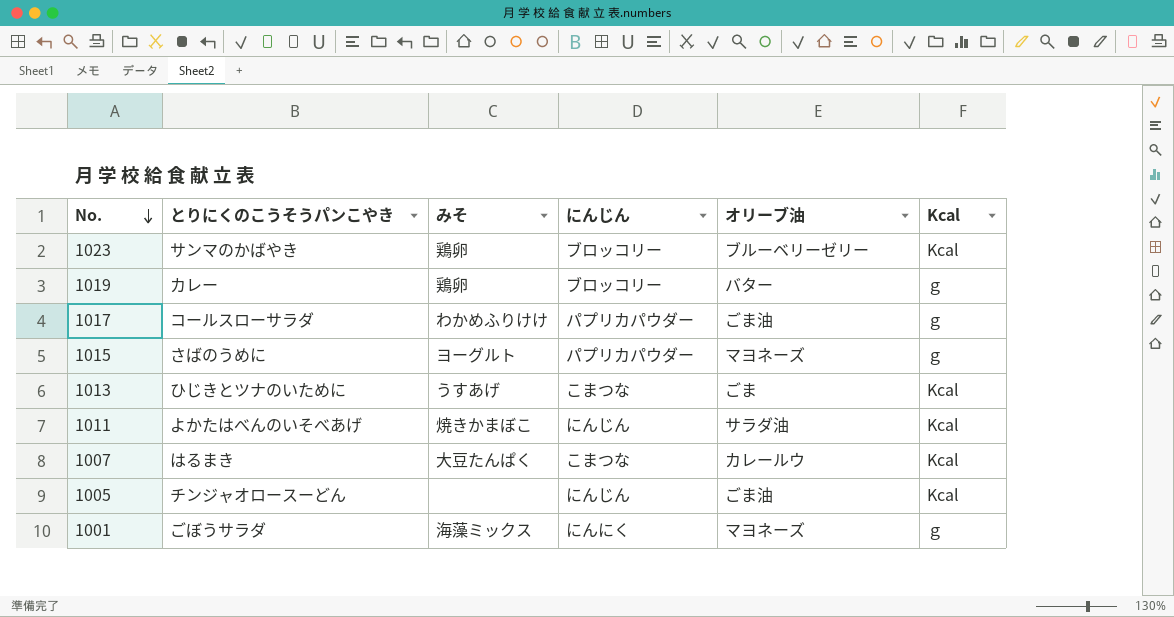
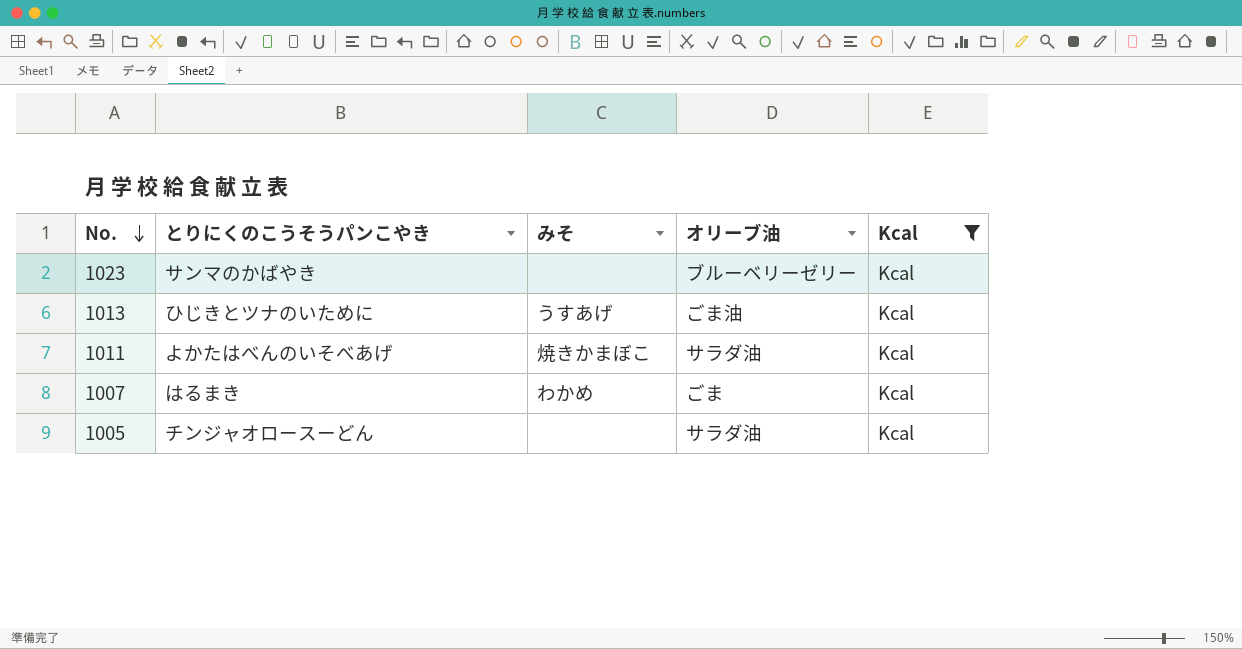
filter: none -> Kcal = Kcal
column にんじん | position: 4 -> none
1023 | みそ: 鶏卵 -> none
1013 | オリーブ油: ごま -> ごま油
1007 | みそ: 大豆たんぱく -> わかめ
1007 | オリーブ油: カレールウ -> ごま
1005 | オリーブ油: ごま油 -> サラダ油

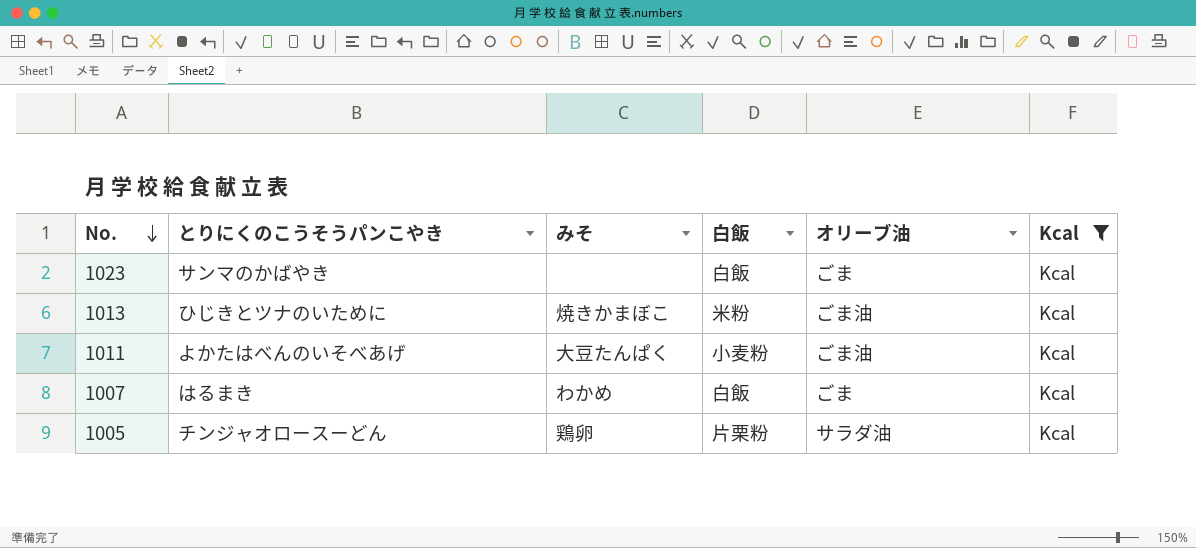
column 白飯 | position: none -> 4
1023 | オリーブ油: ブルーベリーゼリー -> ごま
1013 | みそ: うすあげ -> 焼きかまぼこ
1011 | みそ: 焼きかまぼこ -> 大豆たんぱく
1011 | オリーブ油: サラダ油 -> ごま油
1005 | みそ: none -> 鶏卵

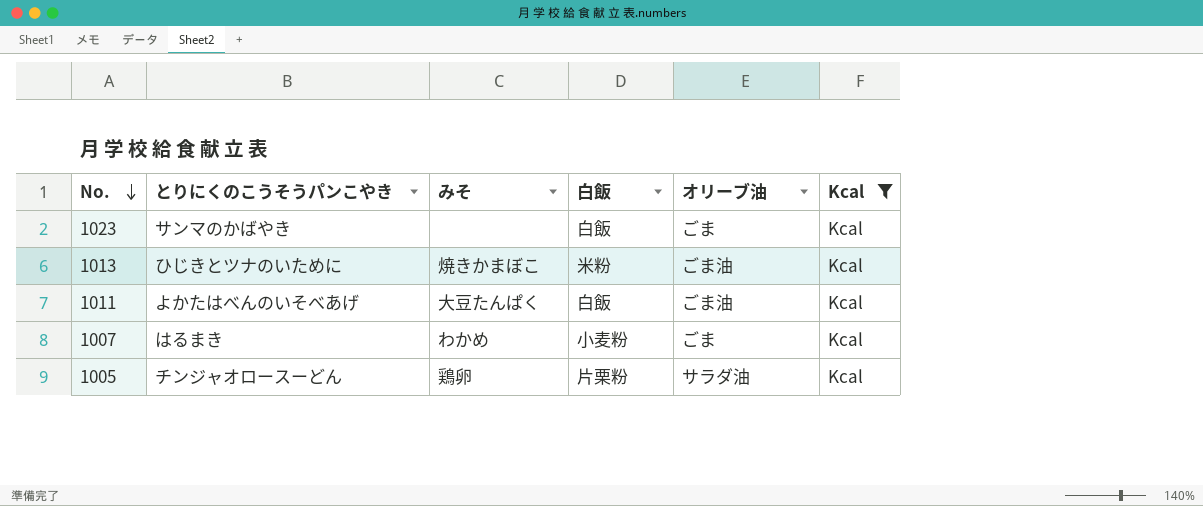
1011 | 白飯: 小麦粉 -> 白飯
1007 | 白飯: 白飯 -> 小麦粉

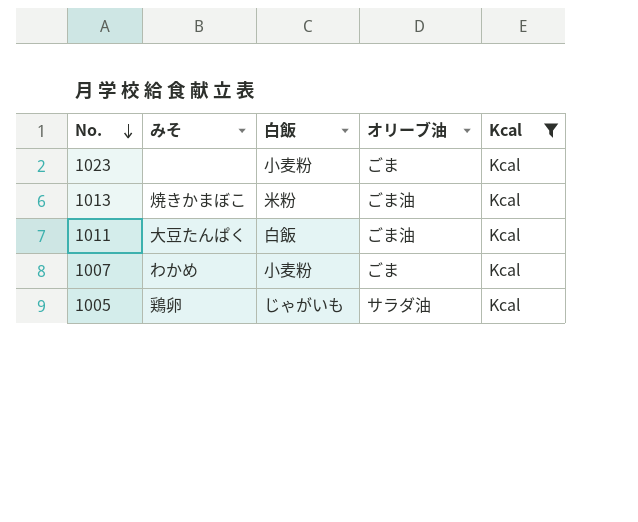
column とりにくのこうそうパンこやき | position: 2 -> none
1023 | 白飯: 白飯 -> 小麦粉
1005 | 白飯: 片栗粉 -> じゃがいも

